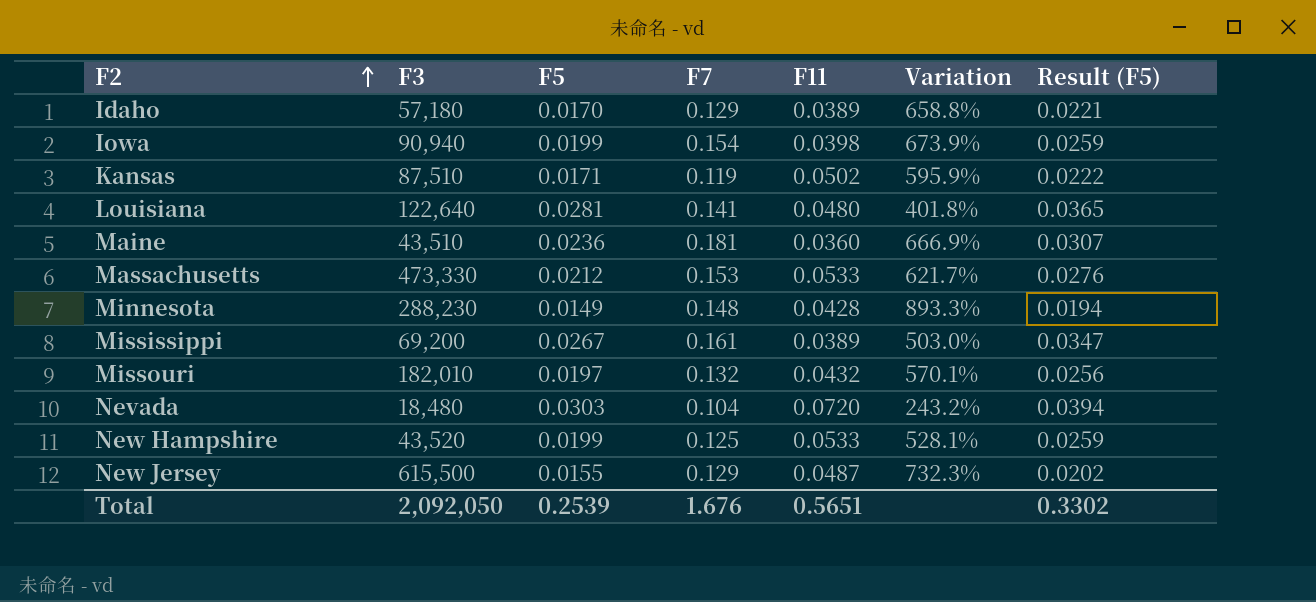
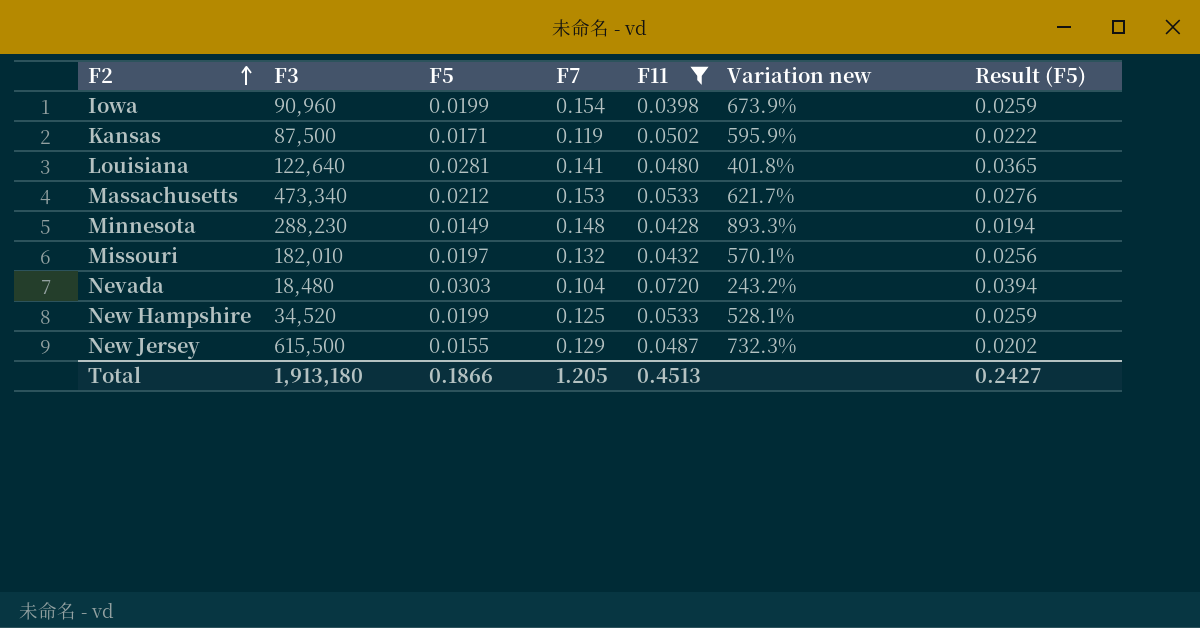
filter: none -> F11 >= 0.0398
column name: Variation -> Variation new
Iowa | F3: 90,940 -> 90,960
Kansas | F3: 87,510 -> 87,500
Massachusetts | F3: 473,330 -> 473,340
New Hampshire | F3: 43,520 -> 34,520
Total | F3: 2,092,050 -> 1,913,180
Total | F5: 0.2539 -> 0.1866
Total | F7: 1.676 -> 1.205
Total | F11: 0.5651 -> 0.4513
Total | Result (F5): 0.3302 -> 0.2427

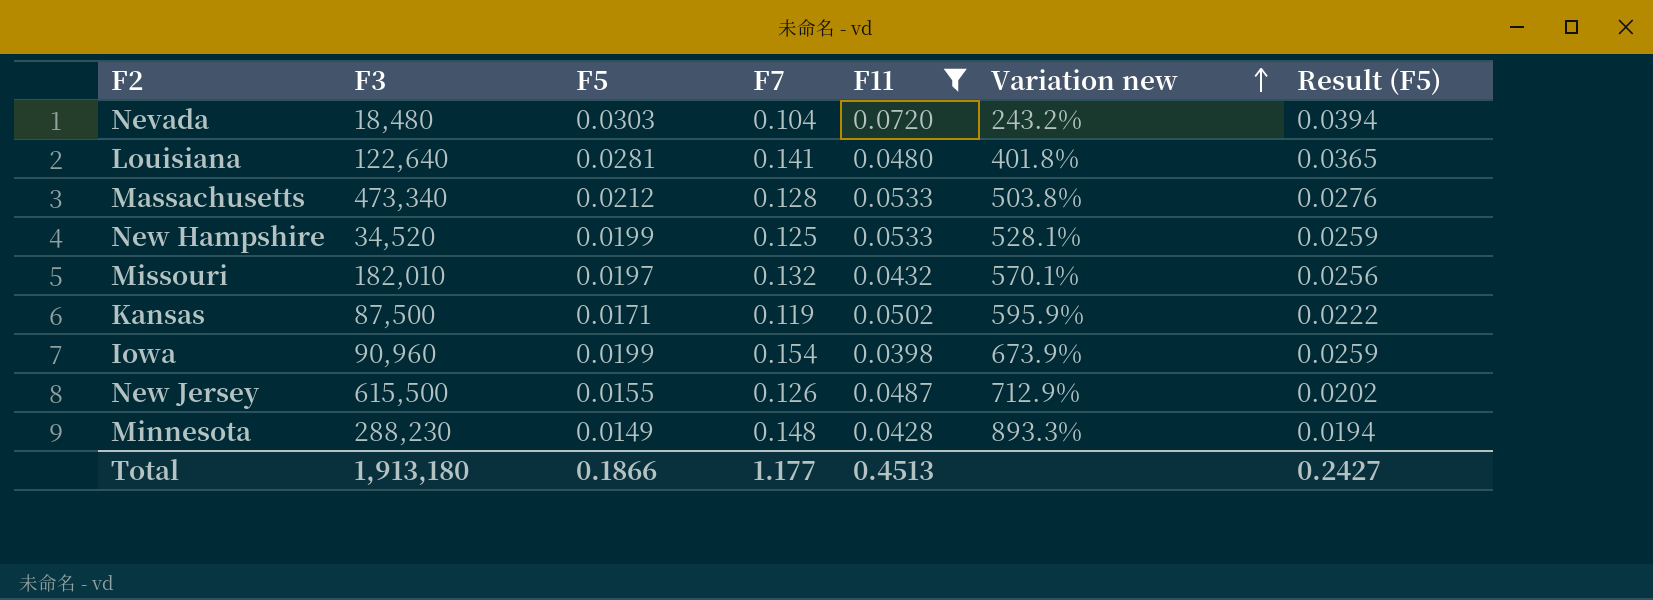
row order: F2 ascending -> Variation new ascending
Massachusetts | F7: 0.153 -> 0.128
Massachusetts | Variation new: 621.7% -> 503.8%
New Jersey | F7: 0.129 -> 0.126
New Jersey | Variation new: 732.3% -> 712.9%
Total | F7: 1.205 -> 1.177

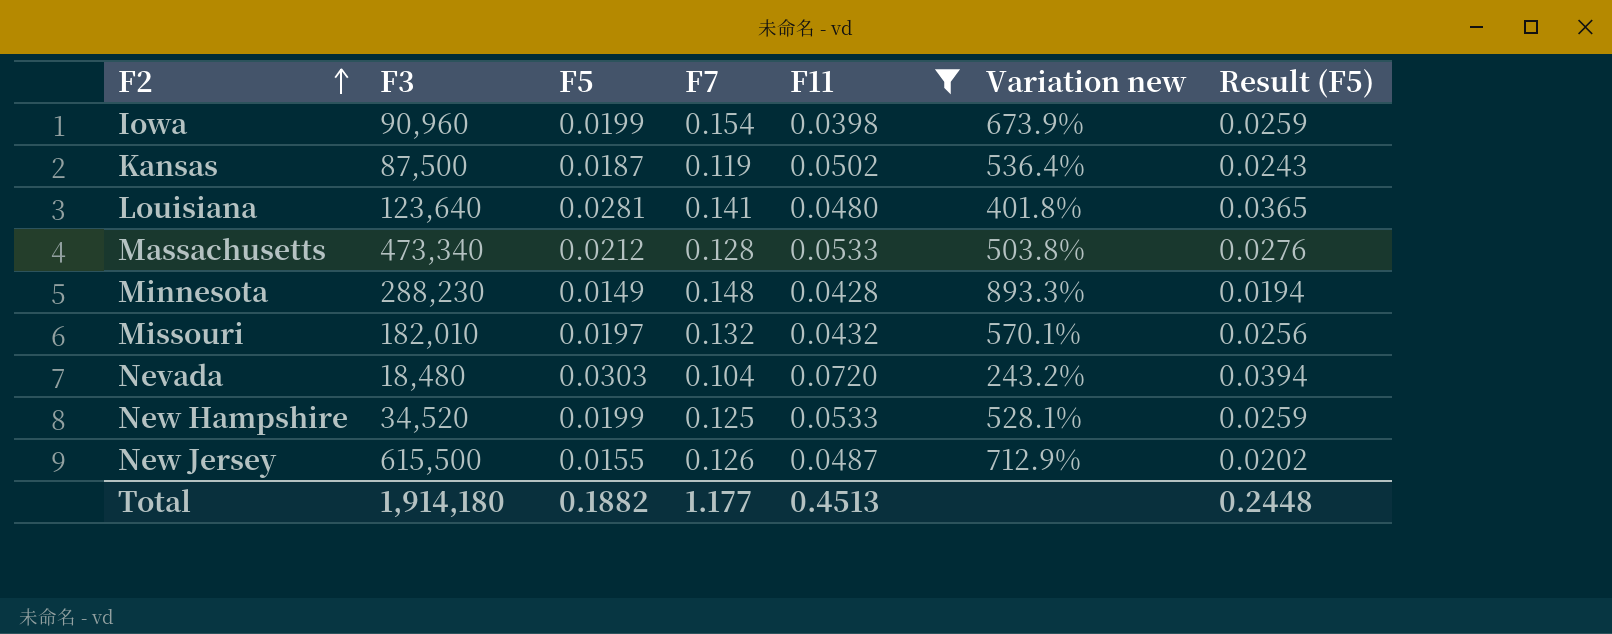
row order: Variation new ascending -> F2 ascending
Kansas | F5: 0.0171 -> 0.0187
Kansas | Variation new: 595.9% -> 536.4%
Kansas | Result (F5): 0.0222 -> 0.0243
Louisiana | F3: 122,640 -> 123,640
Total | F3: 1,913,180 -> 1,914,180
Total | F5: 0.1866 -> 0.1882
Total | Result (F5): 0.2427 -> 0.2448

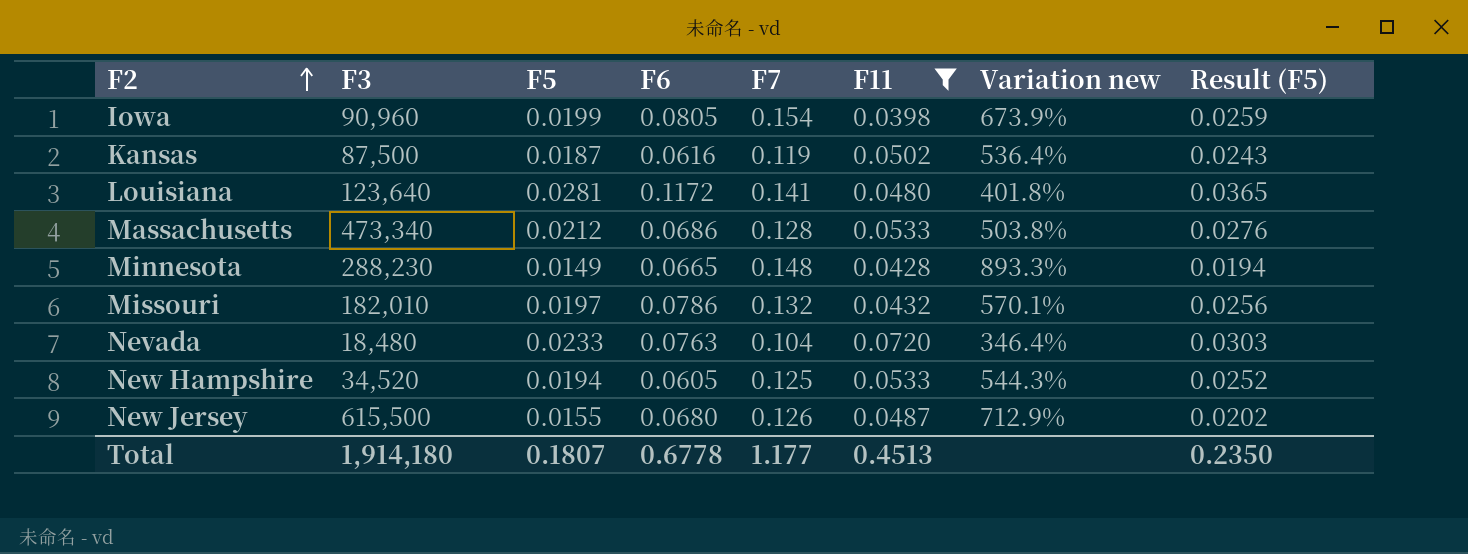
column F6 | position: none -> 4
Nevada | F5: 0.0303 -> 0.0233
Nevada | Variation new: 243.2% -> 346.4%
Nevada | Result (F5): 0.0394 -> 0.0303
New Hampshire | F5: 0.0199 -> 0.0194
New Hampshire | Variation new: 528.1% -> 544.3%
New Hampshire | Result (F5): 0.0259 -> 0.0252
Total | F5: 0.1882 -> 0.1807
Total | Result (F5): 0.2448 -> 0.2350

